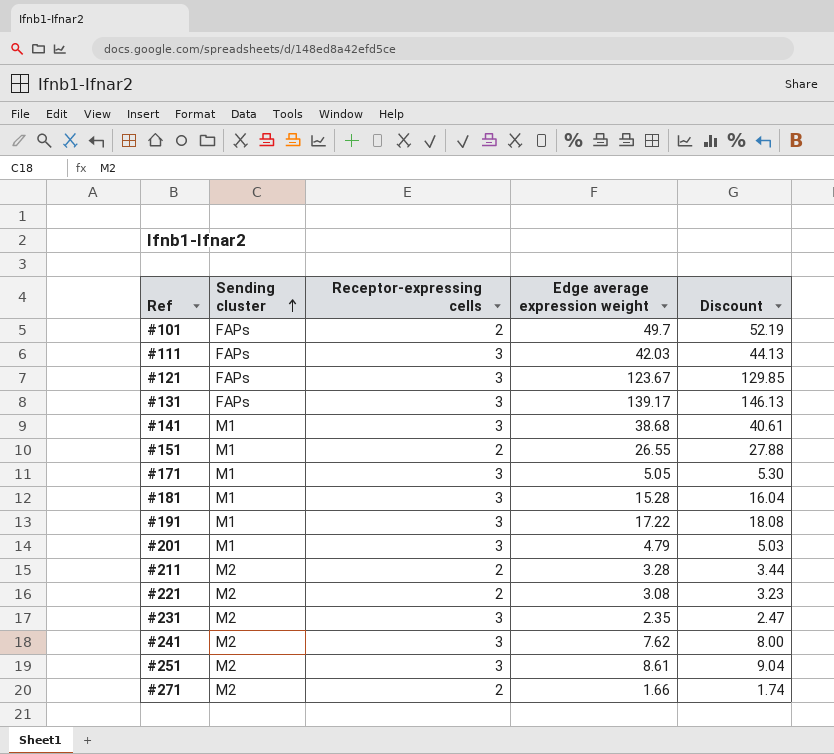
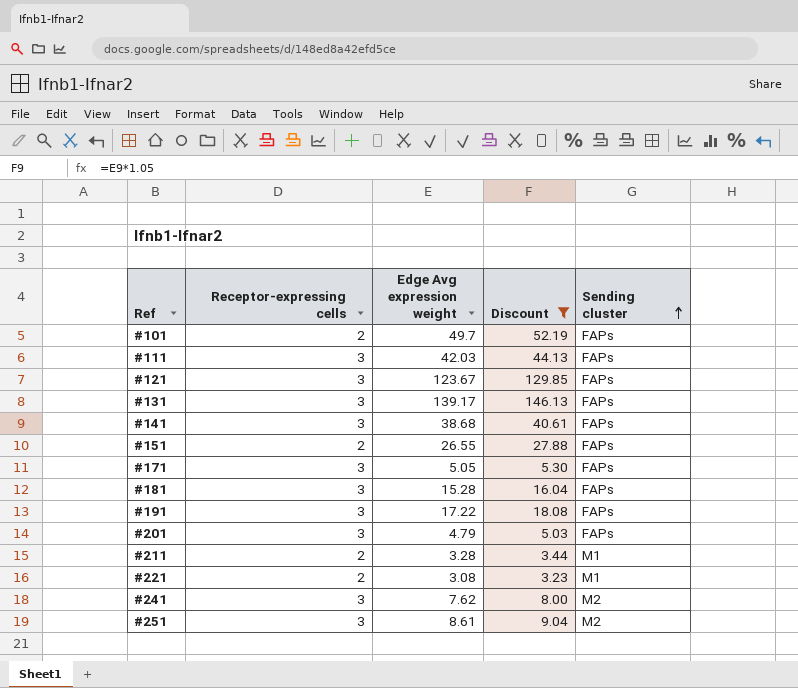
filter: none -> Discount >= 3.23
column name: Edge average expression weight -> Edge Avg expression weight
column Sending cluster | position: 2 -> 5
#141 | Sending cluster: M1 -> FAPs
#151 | Sending cluster: M1 -> FAPs
#171 | Sending cluster: M1 -> FAPs
#181 | Sending cluster: M1 -> FAPs
#191 | Sending cluster: M1 -> FAPs
#201 | Sending cluster: M1 -> FAPs
#211 | Sending cluster: M2 -> M1
#221 | Sending cluster: M2 -> M1

